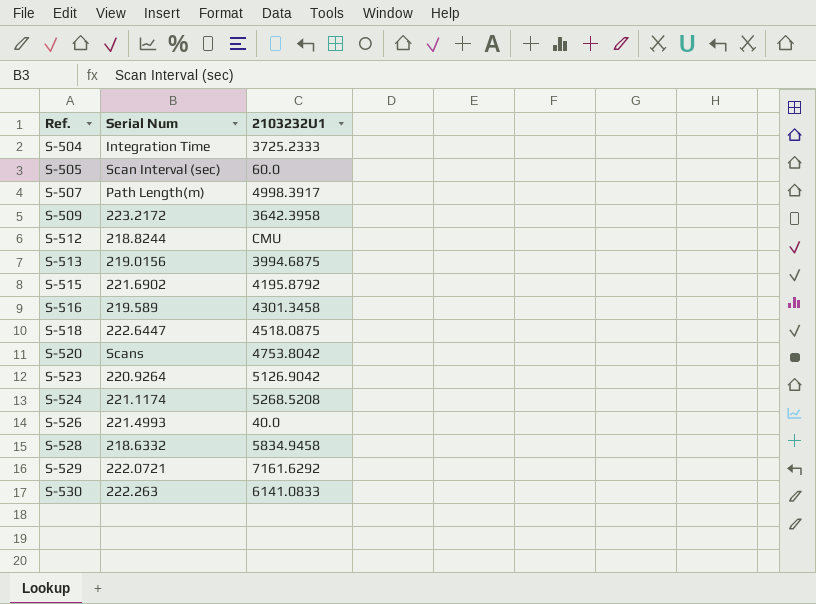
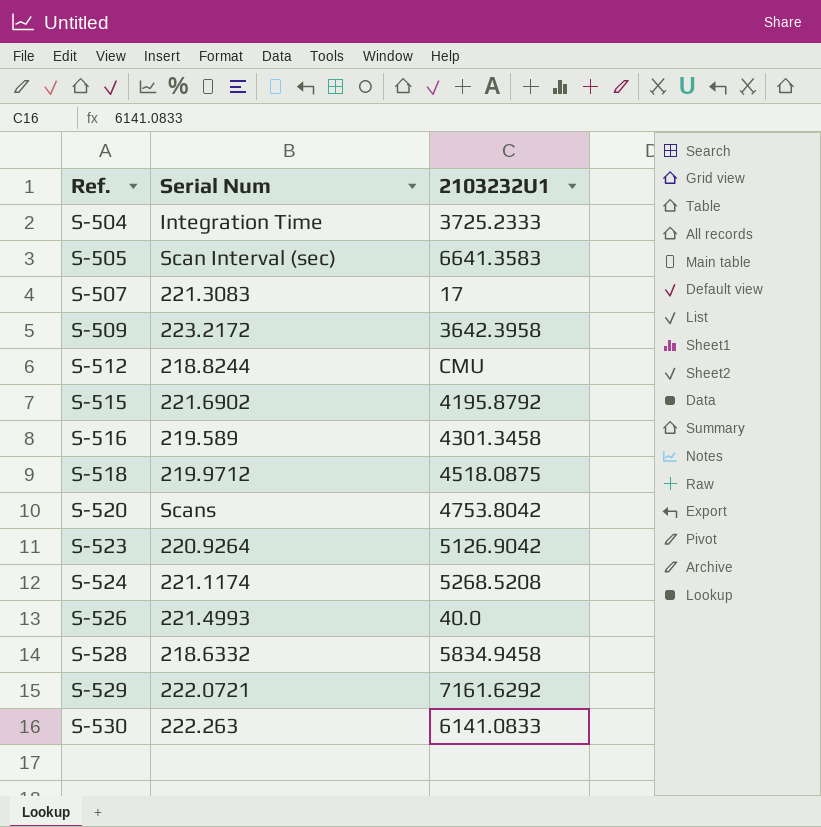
row S-513: 219.0156 | 3994.6875 -> none
S-505 | 2103232U1: 60.0 -> 6641.3583
S-507 | Serial Num: Path Length(m) -> 221.3083
S-507 | 2103232U1: 4998.3917 -> 17
S-518 | Serial Num: 222.6447 -> 219.9712

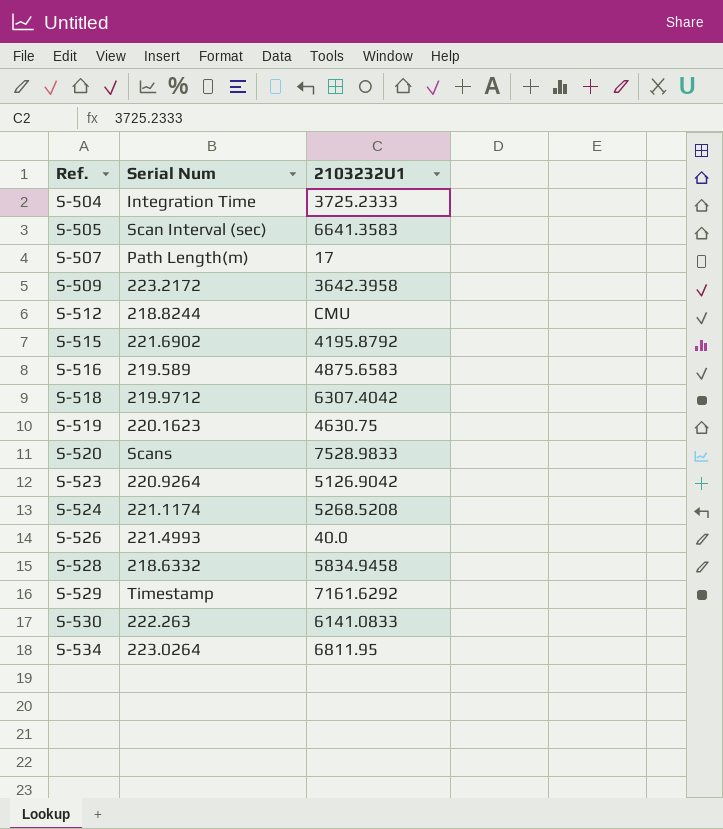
S-507 | Serial Num: 221.3083 -> Path Length(m)
S-516 | 2103232U1: 4301.3458 -> 4875.6583
S-518 | 2103232U1: 4518.0875 -> 6307.4042
row S-519: none -> 220.1623 | 4630.75
S-520 | 2103232U1: 4753.8042 -> 7528.9833
S-529 | Serial Num: 222.0721 -> Timestamp
row S-534: none -> 223.0264 | 6811.95

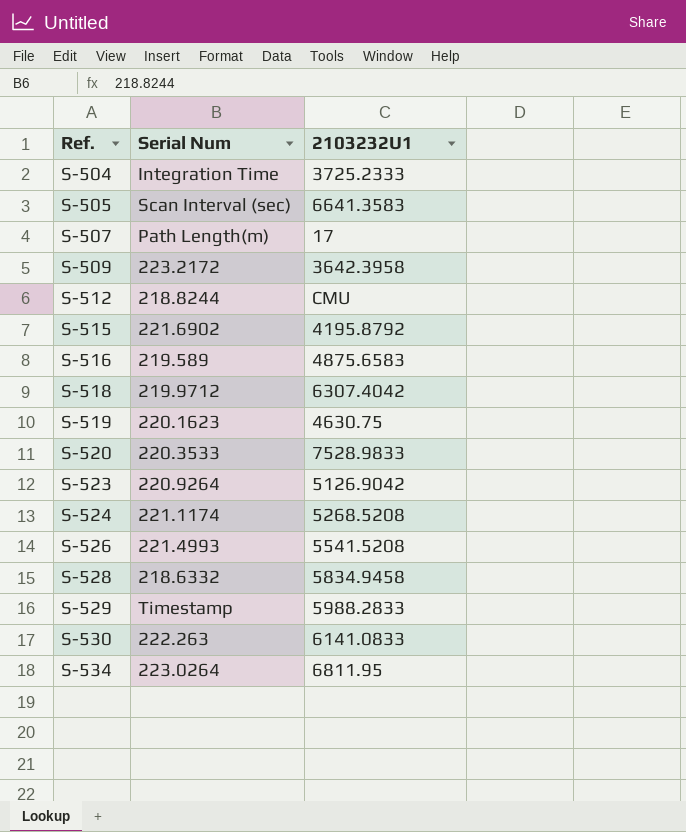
S-520 | Serial Num: Scans -> 220.3533
S-526 | 2103232U1: 40.0 -> 5541.5208
S-529 | 2103232U1: 7161.6292 -> 5988.2833

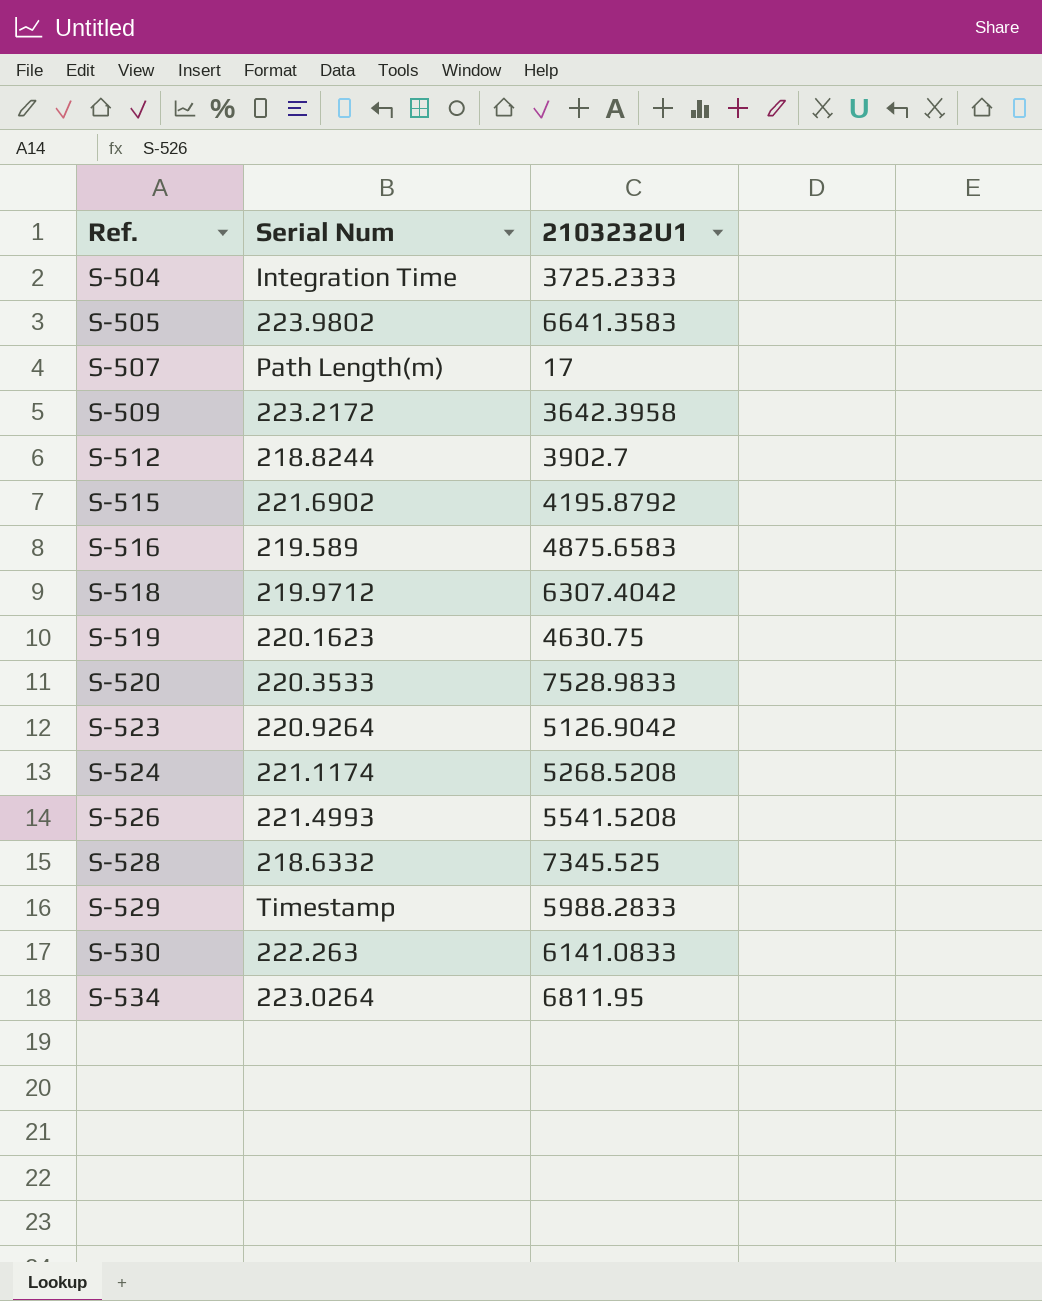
S-505 | Serial Num: Scan Interval (sec) -> 223.9802
S-512 | 2103232U1: CMU -> 3902.7
S-528 | 2103232U1: 5834.9458 -> 7345.525

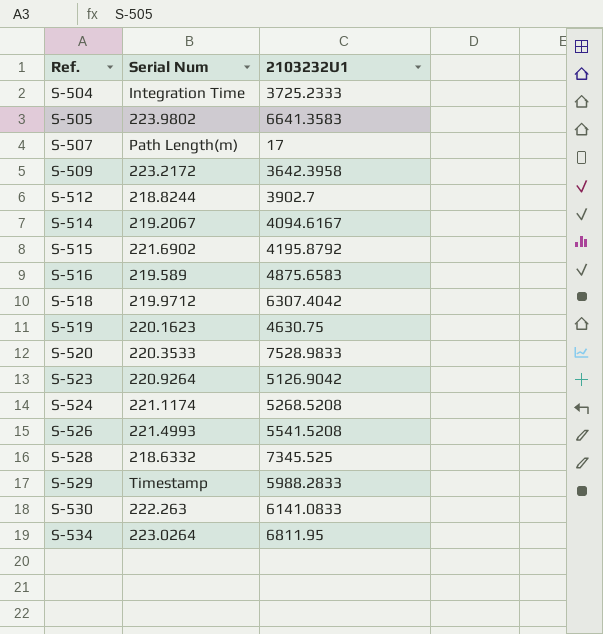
row S-514: none -> 219.2067 | 4094.6167

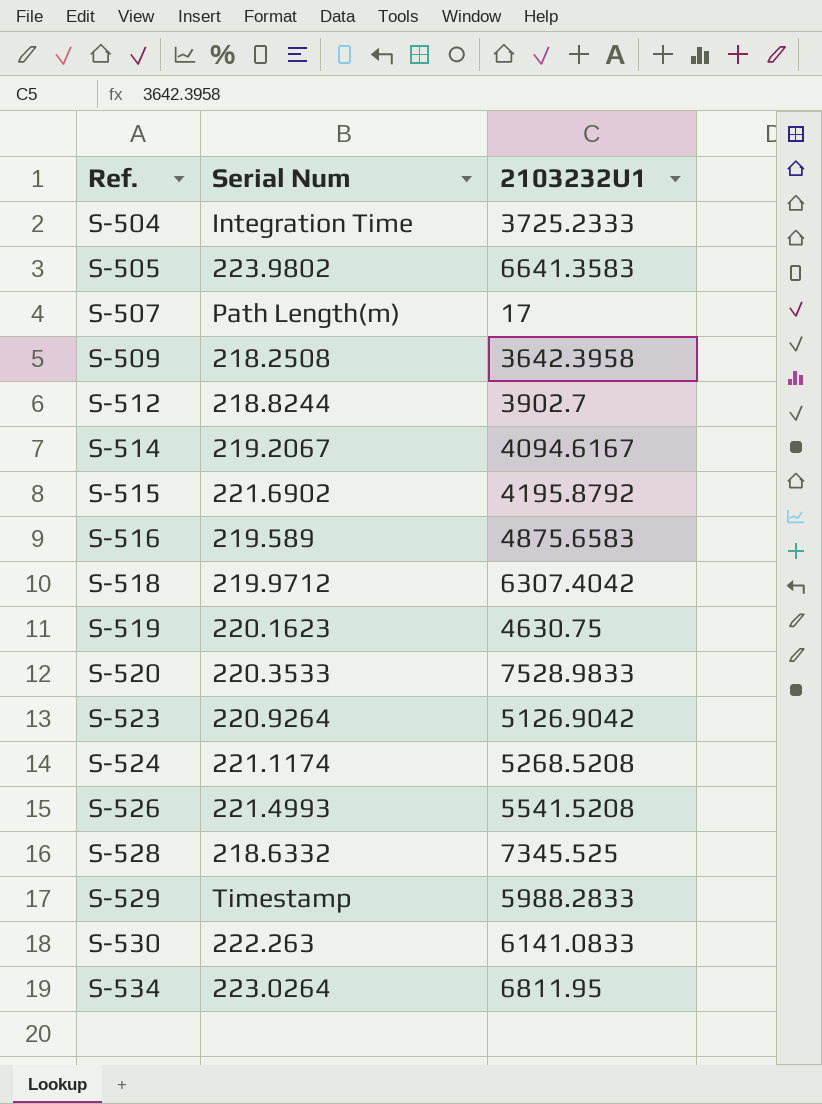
S-509 | Serial Num: 223.2172 -> 218.2508

